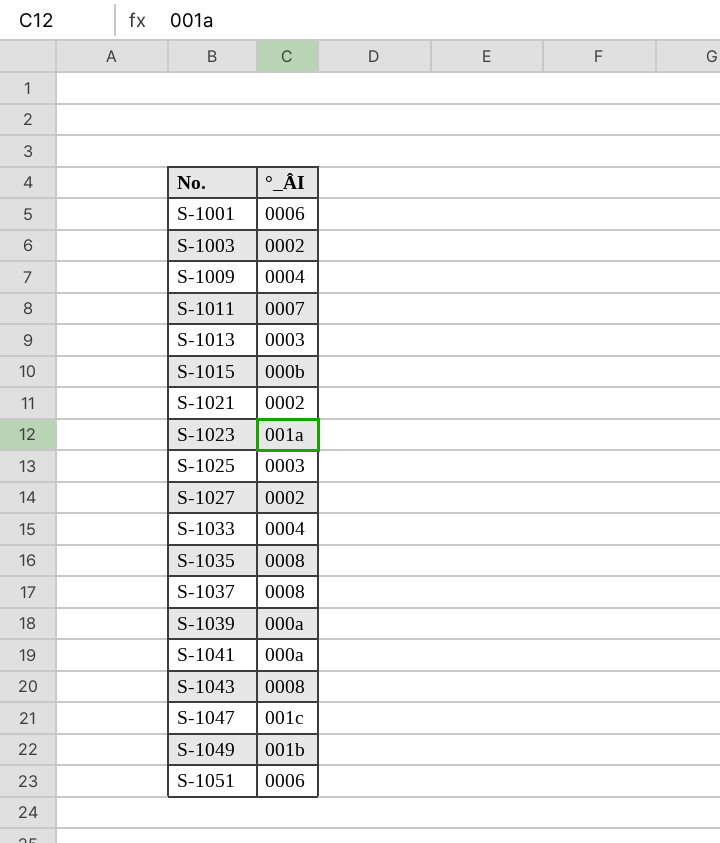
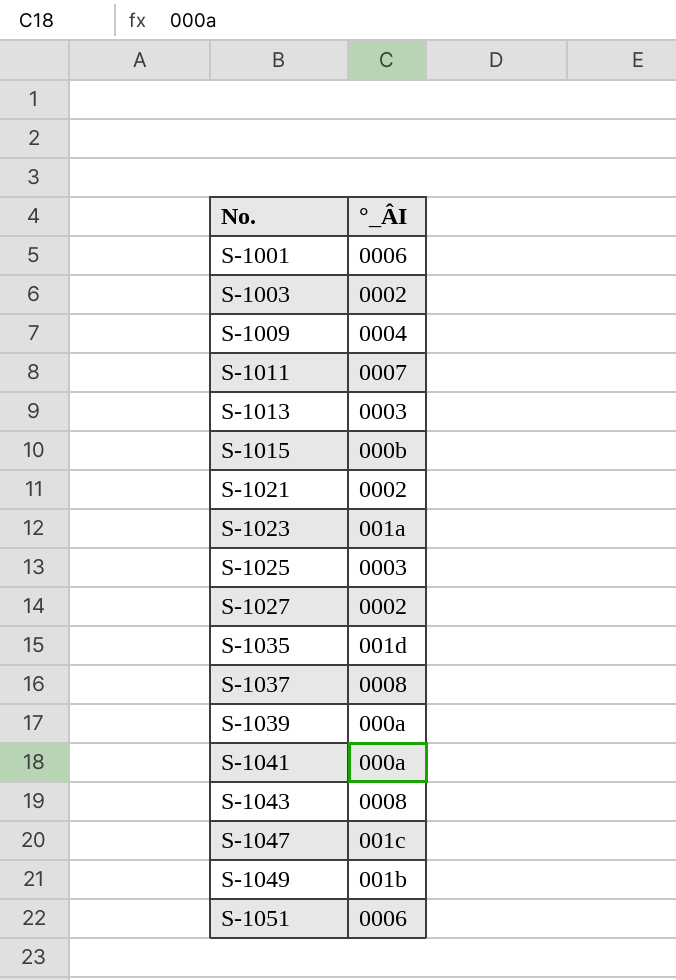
row S-1033: 0004 -> none
S-1035 | °_ÂI: 0008 -> 001d

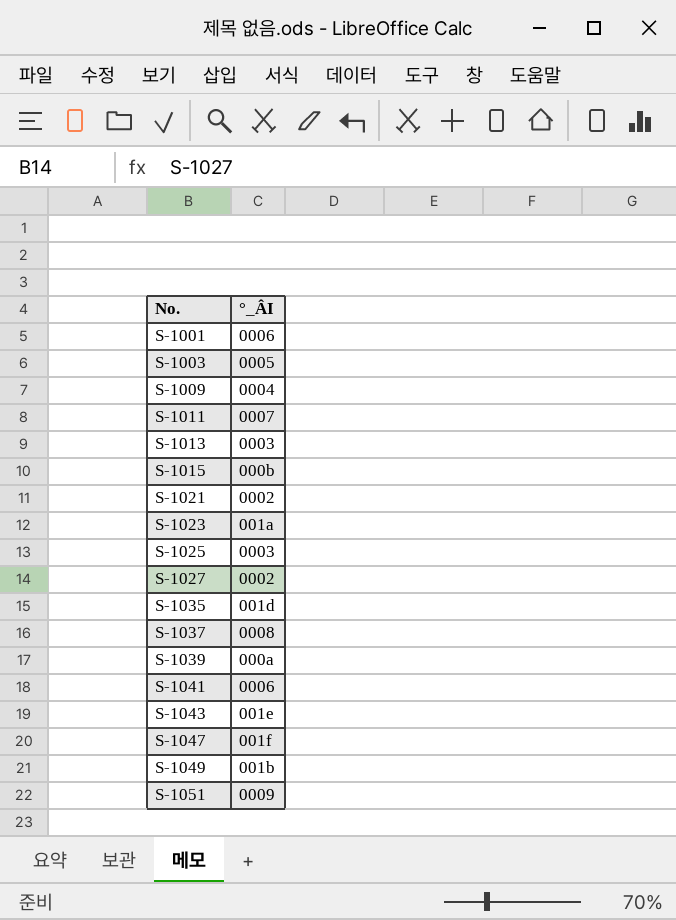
S-1003 | °_ÂI: 0002 -> 0005
S-1041 | °_ÂI: 000a -> 0006
S-1043 | °_ÂI: 0008 -> 001e
S-1047 | °_ÂI: 001c -> 001f
S-1051 | °_ÂI: 0006 -> 0009

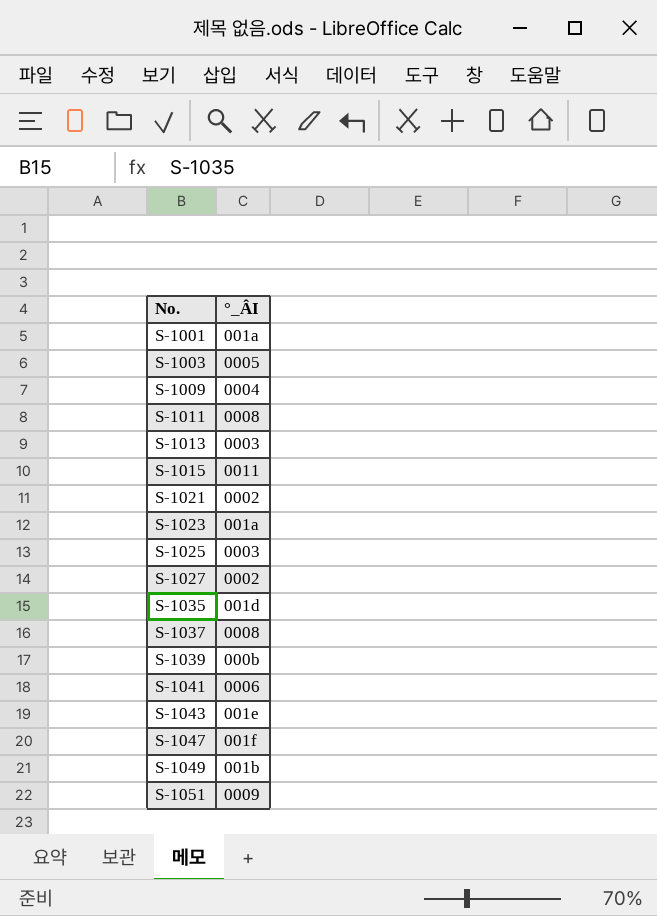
S-1001 | °_ÂI: 0006 -> 001a
S-1011 | °_ÂI: 0007 -> 0008
S-1015 | °_ÂI: 000b -> 0011
S-1039 | °_ÂI: 000a -> 000b

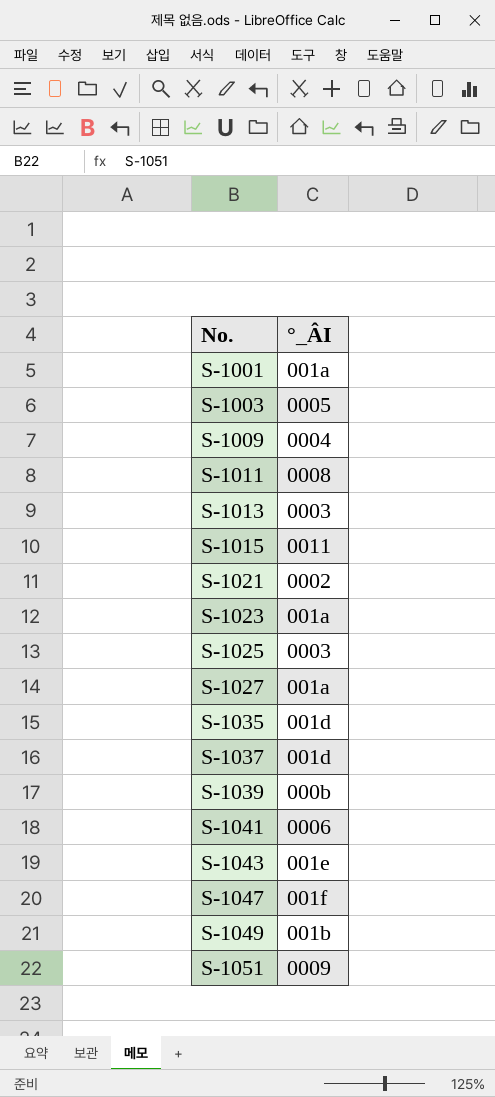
S-1027 | °_ÂI: 0002 -> 001a
S-1037 | °_ÂI: 0008 -> 001d

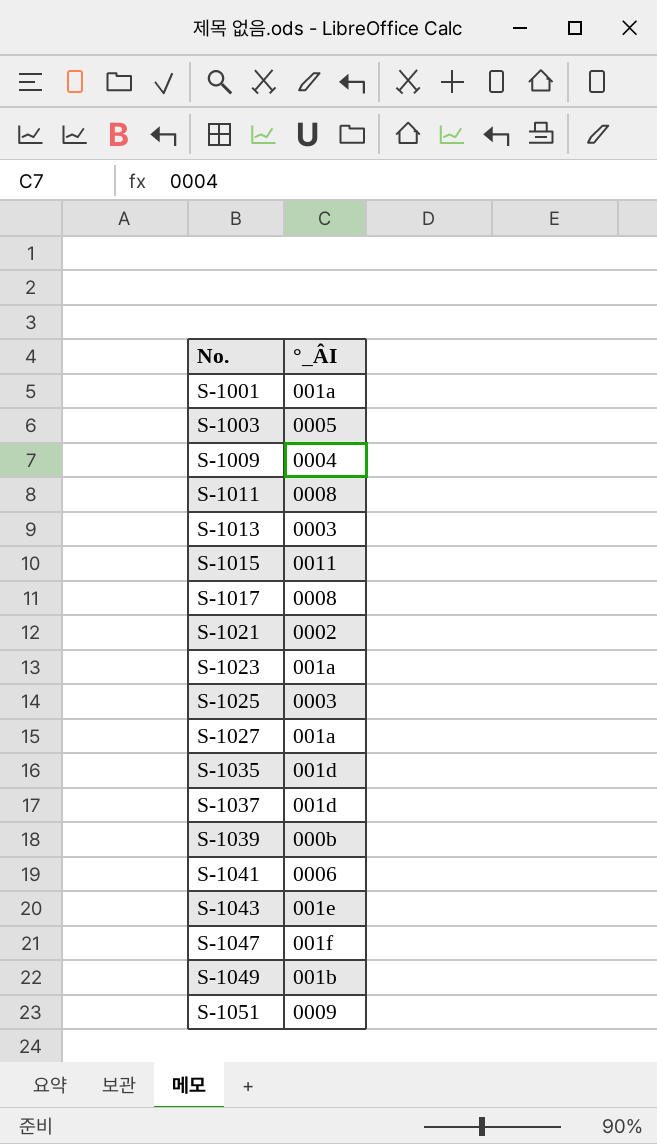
row S-1017: none -> 0008

